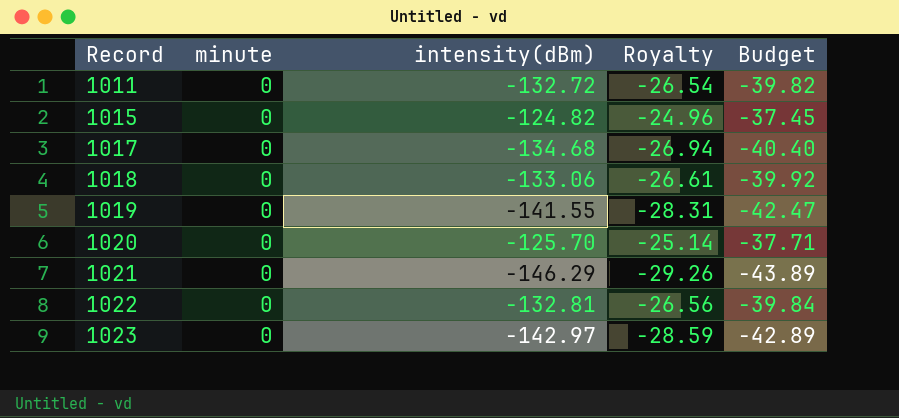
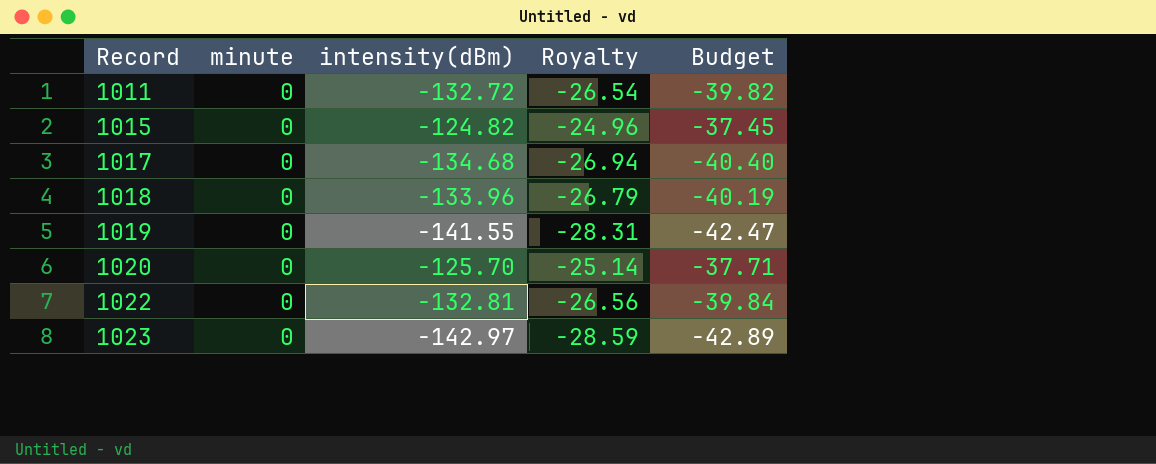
row 1021: 0 | -146.29 | -29.26 | -43.89 -> none
1018 | intensity(dBm): -133.06 -> -133.96
1018 | Royalty: -26.61 -> -26.79
1018 | Budget: -39.92 -> -40.19

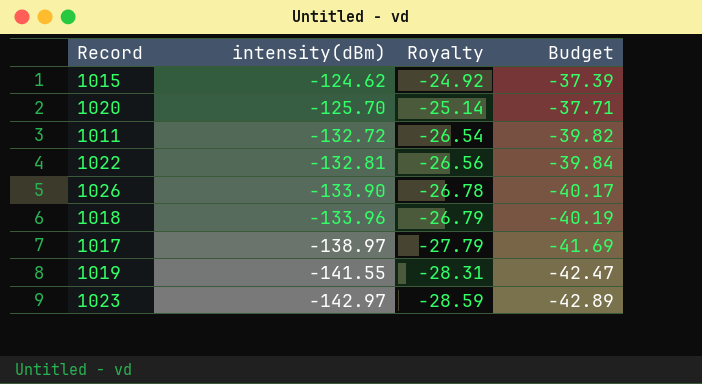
row order: Record ascending -> intensity(dBm) descending
column minute | position: 2 -> none
1015 | intensity(dBm): -124.82 -> -124.62
1015 | Royalty: -24.96 -> -24.92
1015 | Budget: -37.45 -> -37.39
row 1026: none -> -133.90 | -26.78 | -40.17
1017 | intensity(dBm): -134.68 -> -138.97
1017 | Royalty: -26.94 -> -27.79
1017 | Budget: -40.40 -> -41.69

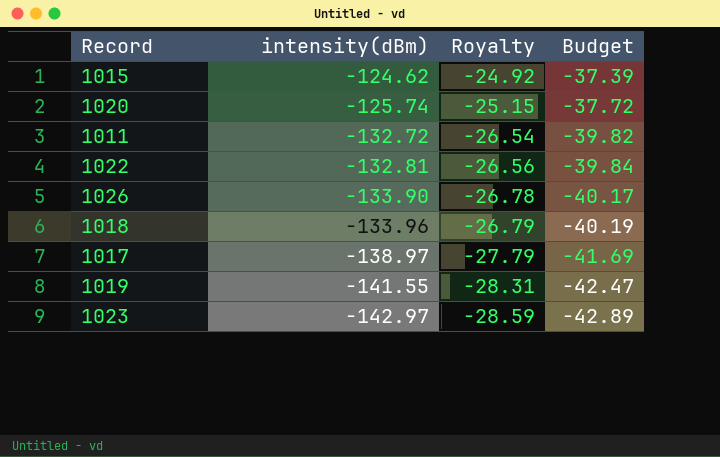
1020 | intensity(dBm): -125.70 -> -125.74
1020 | Royalty: -25.14 -> -25.15
1020 | Budget: -37.71 -> -37.72

